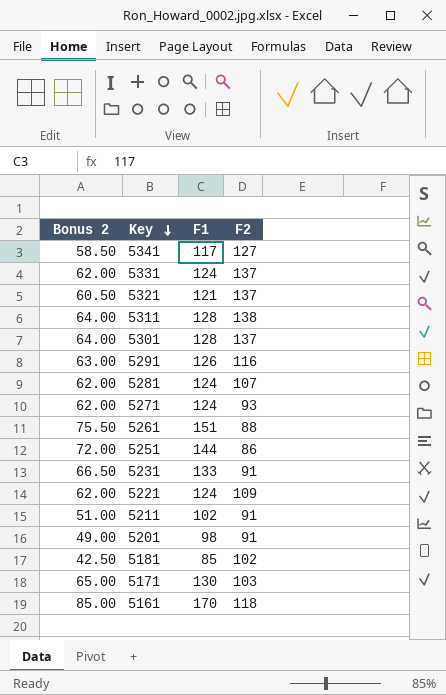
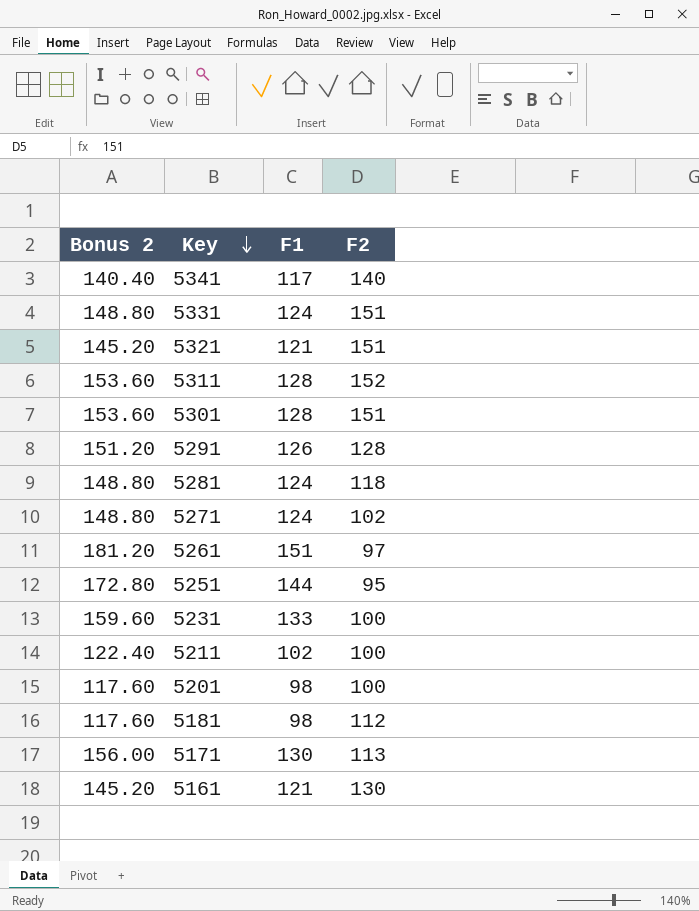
column Bonus 2 | formula: [F1] * 0.5 -> [F1] * 1.2
row 5221: 62.00 | 124 | 109 -> none
5341 | F2: 127 -> 140
5331 | F2: 137 -> 151
5321 | F2: 137 -> 151
5311 | F2: 138 -> 152
5301 | F2: 137 -> 151
5291 | F2: 116 -> 128
5281 | F2: 107 -> 118
5271 | F2: 93 -> 102
5261 | F2: 88 -> 97
5251 | F2: 86 -> 95
5231 | F2: 91 -> 100
5211 | F2: 91 -> 100
5201 | F2: 91 -> 100
5181 | F1: 85 -> 98
5181 | F2: 102 -> 112
5171 | F2: 103 -> 113
5161 | F1: 170 -> 121
5161 | F2: 118 -> 130

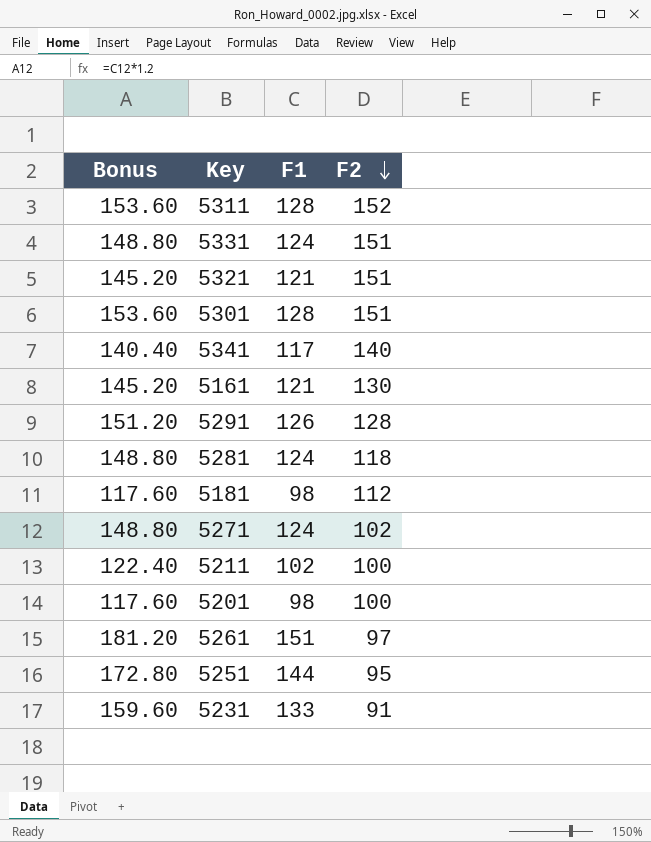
row order: Key descending -> F2 descending
column name: Bonus 2 -> Bonus
row 5171: 156.00 | 130 | 113 -> none
5231 | F2: 100 -> 91

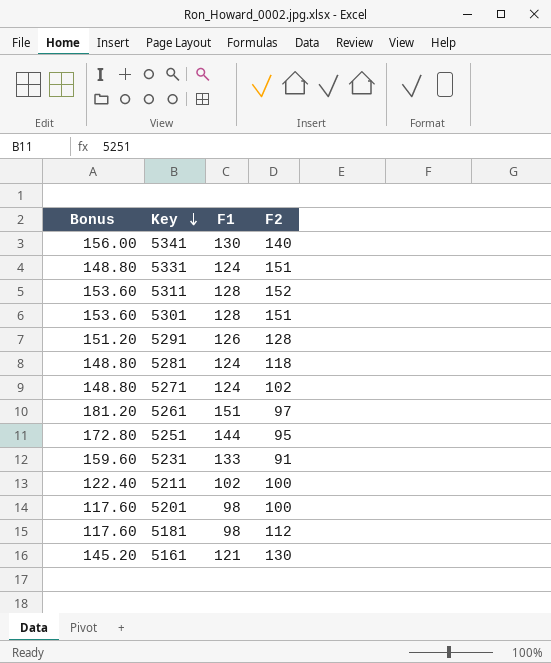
row order: F2 descending -> Key descending
row 5321: 145.20 | 121 | 151 -> none
5341 | Bonus: 140.40 -> 156.00
5341 | F1: 117 -> 130

